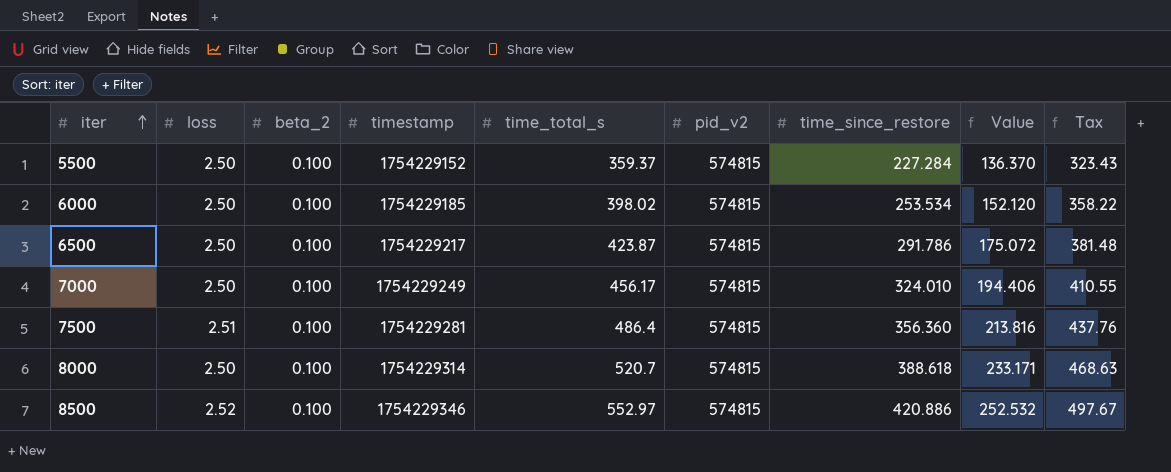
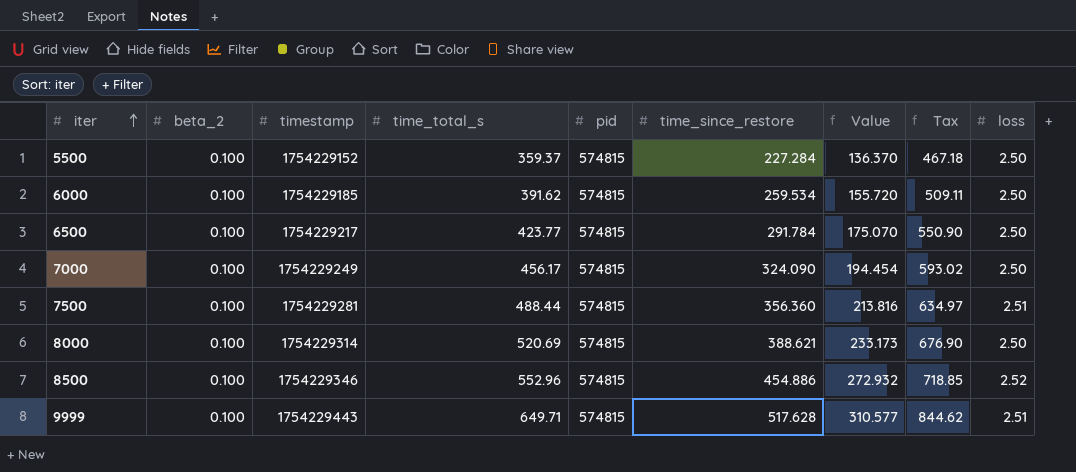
column name: pid_v2 -> pid
column Tax | formula: [time_total_s] * 0.9 -> [time_total_s] * 1.3
column loss | position: 2 -> 9
6000 | time_total_s: 398.02 -> 391.62
6000 | time_since_restore: 253.534 -> 259.534
6000 | Value: 152.120 -> 155.720
6500 | time_total_s: 423.87 -> 423.77
6500 | time_since_restore: 291.786 -> 291.784
6500 | Value: 175.072 -> 175.070
7000 | time_since_restore: 324.010 -> 324.090
7000 | Value: 194.406 -> 194.454
7500 | time_total_s: 486.4 -> 488.44
8000 | time_total_s: 520.7 -> 520.69
8000 | time_since_restore: 388.618 -> 388.621
8000 | Value: 233.171 -> 233.173
8500 | time_total_s: 552.97 -> 552.96
8500 | time_since_restore: 420.886 -> 454.886
8500 | Value: 252.532 -> 272.932
row 9999: none -> 0.100 | 1754229443 | 649.71 | 574815 | 517.628 | 310.577 | 844.62 | 2.51

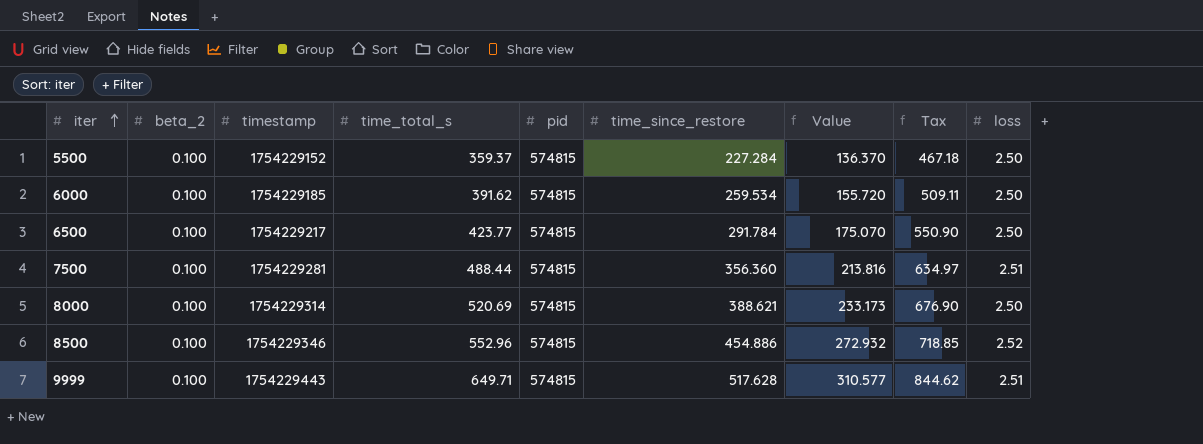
row 7000: 0.100 | 1754229249 | 456.17 | 574815 | 324.090 | 194.454 | 593.02 | 2.50 -> none

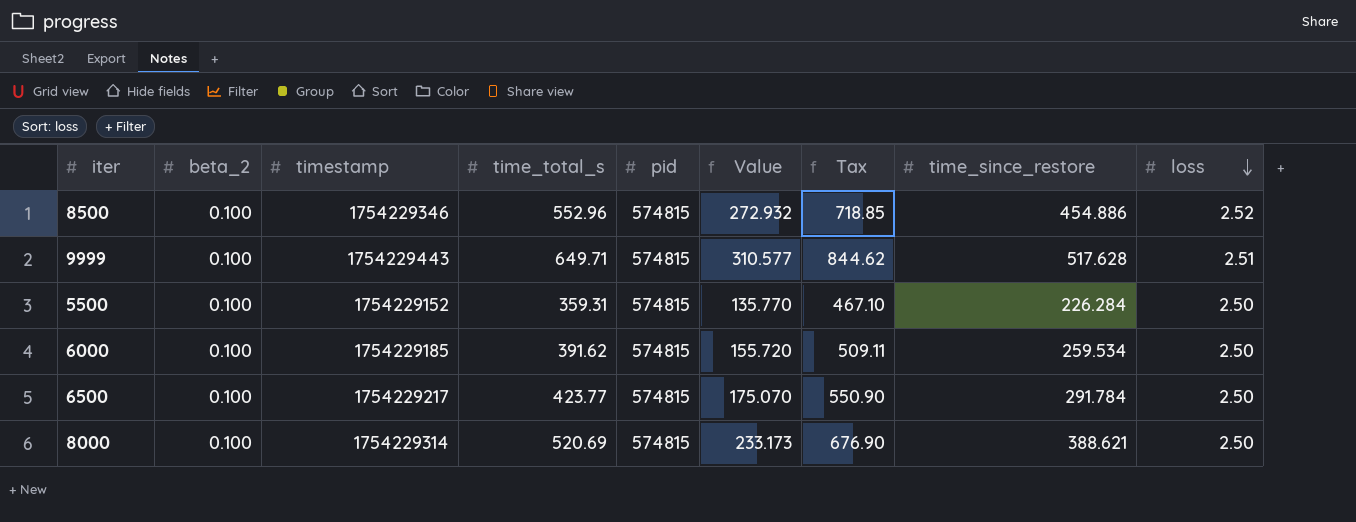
row order: iter ascending -> loss descending
column time_since_restore | position: 6 -> 8
row 7500: 0.100 | 1754229281 | 488.44 | 574815 | 356.360 | 213.816 | 634.97 | 2.51 -> none
5500 | time_total_s: 359.37 -> 359.31
5500 | Value: 136.370 -> 135.770
5500 | Tax: 467.18 -> 467.10
5500 | time_since_restore: 227.284 -> 226.284

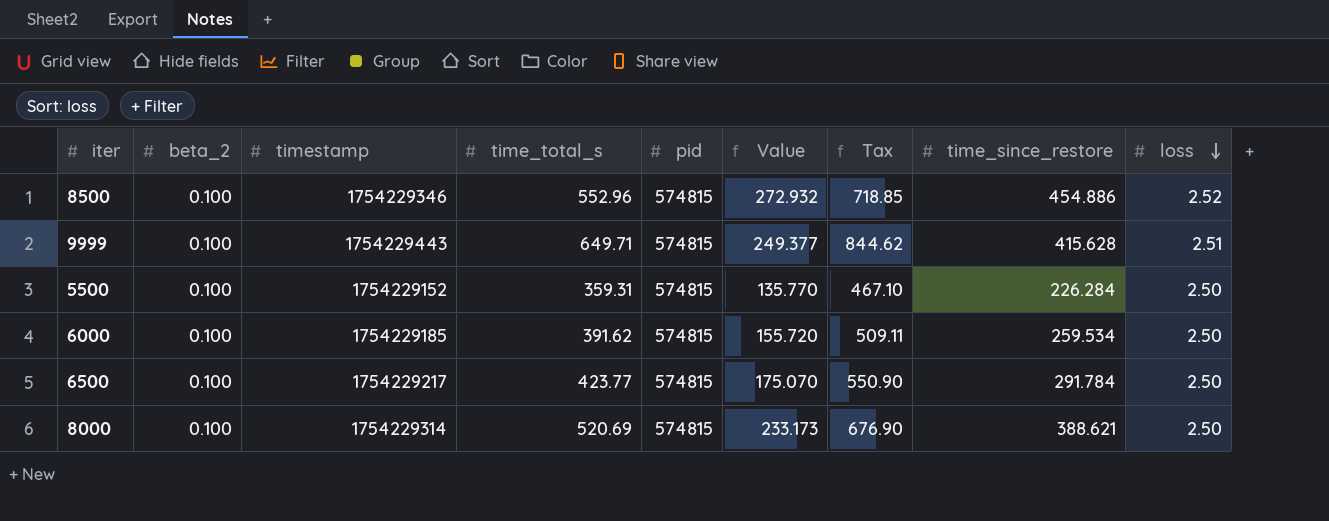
9999 | Value: 310.577 -> 249.377
9999 | time_since_restore: 517.628 -> 415.628

